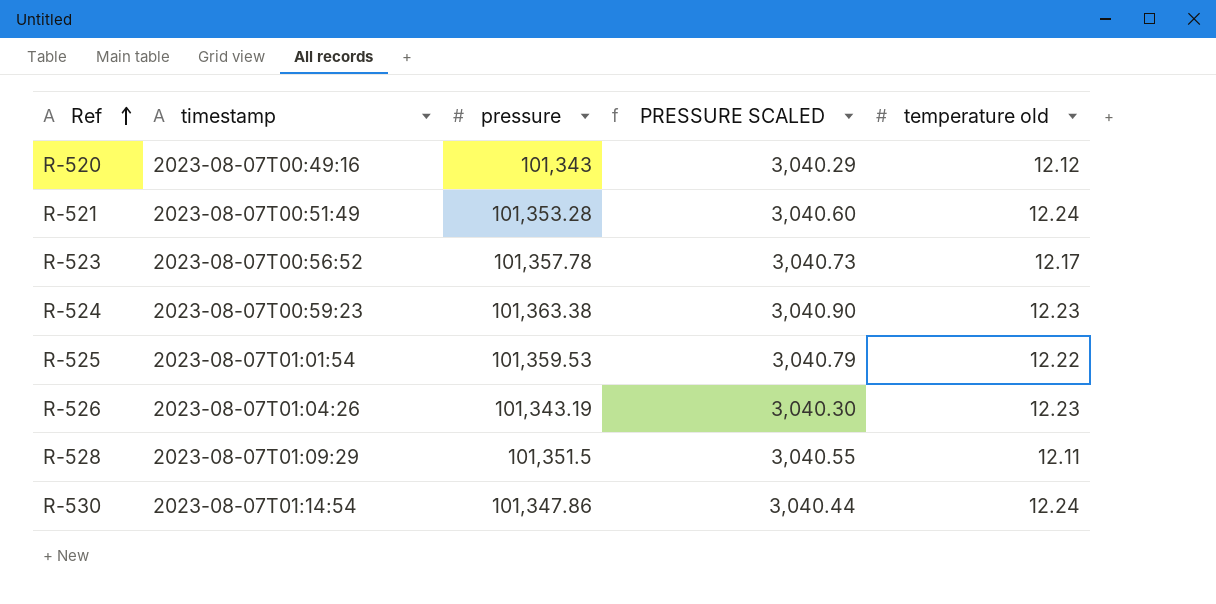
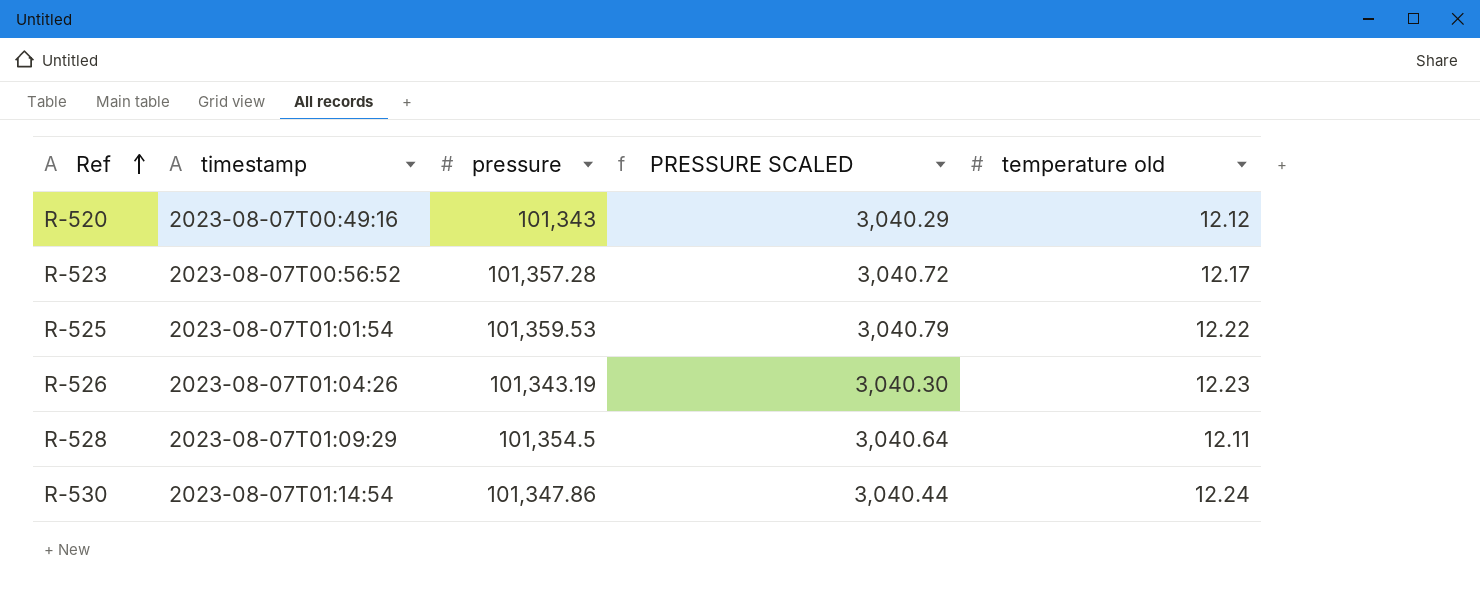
row R-521: 2023-08-07T00:51:49 | 101,353.28 | 3,040.60 | 12.24 -> none
row R-524: 2023-08-07T00:59:23 | 101,363.38 | 3,040.90 | 12.23 -> none
R-523 | pressure: 101,357.78 -> 101,357.28
R-523 | PRESSURE SCALED: 3,040.73 -> 3,040.72
R-528 | pressure: 101,351.5 -> 101,354.5
R-528 | PRESSURE SCALED: 3,040.55 -> 3,040.64

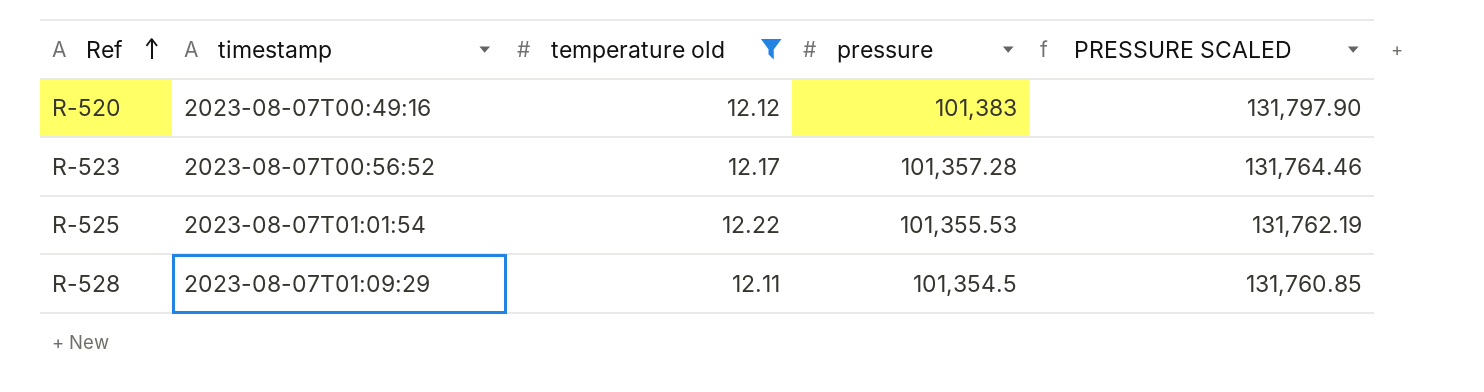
filter: none -> temperature old <= 12.22
column temperature old | position: 5 -> 3
column PRESSURE SCALED | formula: [pressure] * 0.03 -> [pressure] * 1.3
R-520 | pressure: 101,343 -> 101,383
R-525 | pressure: 101,359.53 -> 101,355.53

